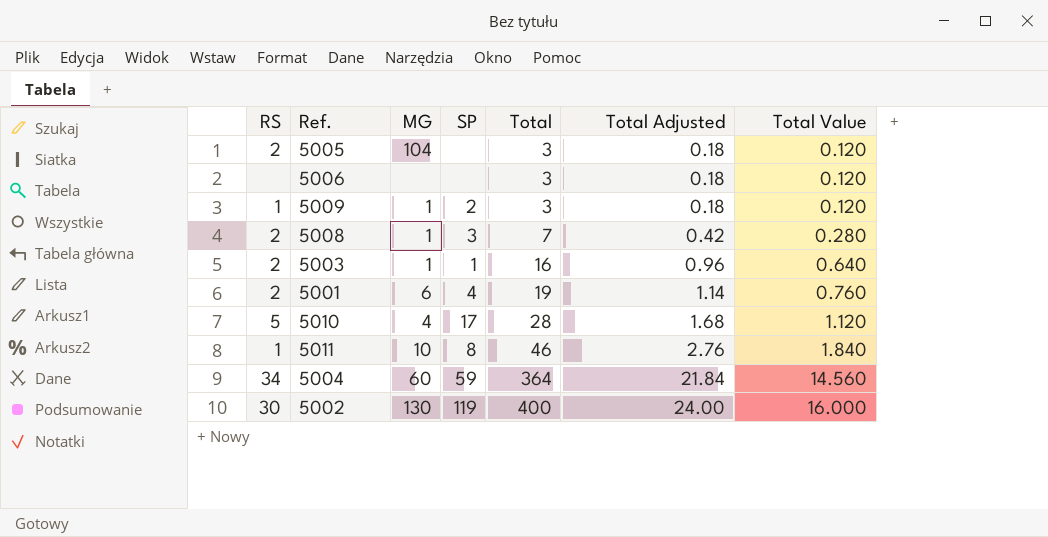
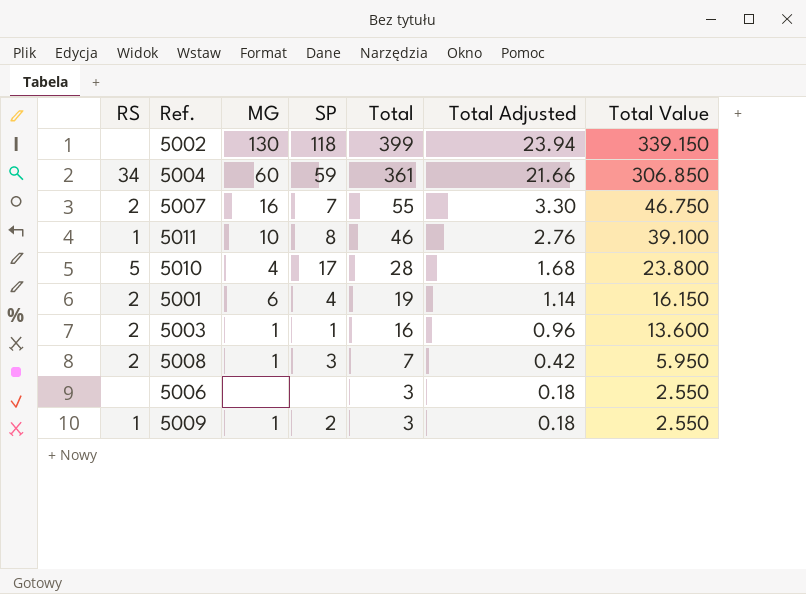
row order: Total ascending -> Total descending
column Total Value | formula: [Total] * 0.04 -> [Total] * 0.85
row 5005: 2 | 104 | none | 3 | 0.18 | 0.120 -> none
5002 | RS: 30 -> none
5002 | SP: 119 -> 118
5002 | Total: 400 -> 399
5002 | Total Adjusted: 24.00 -> 23.94
5004 | Total: 364 -> 361
5004 | Total Adjusted: 21.84 -> 21.66
row 5007: none -> 2 | 16 | 7 | 55 | 3.30 | 46.750

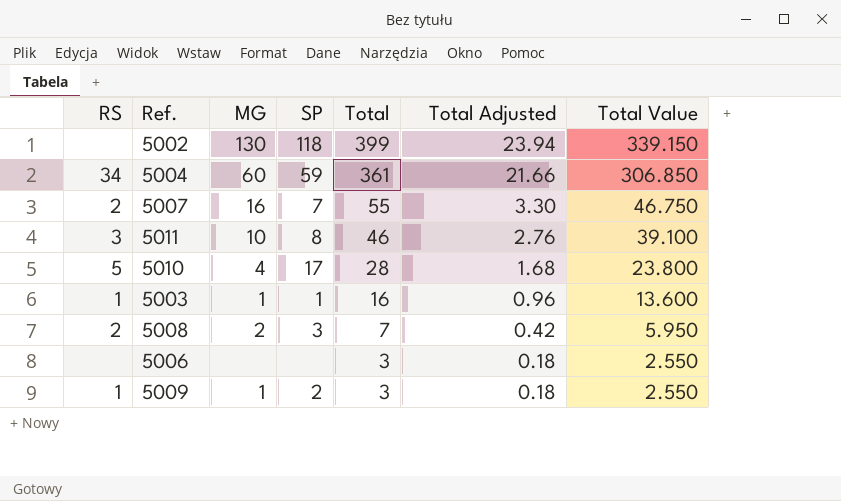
row 5001: 2 | 6 | 4 | 19 | 1.14 | 16.150 -> none
5011 | RS: 1 -> 3
5003 | RS: 2 -> 1
5008 | MG: 1 -> 2

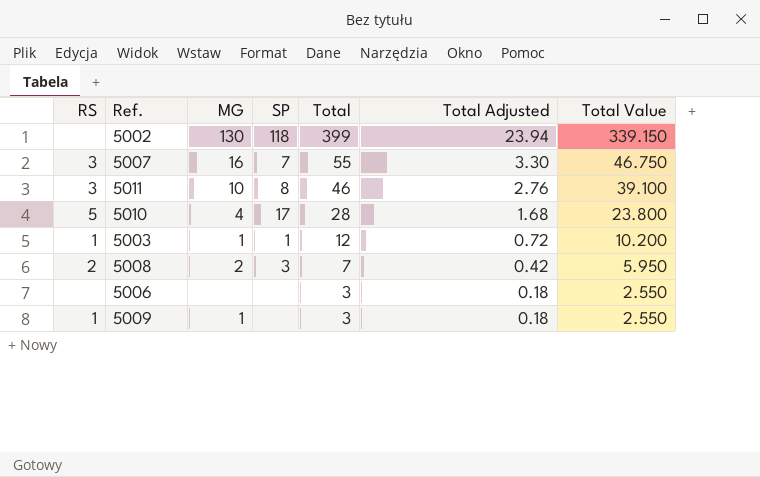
row 5004: 34 | 60 | 59 | 361 | 21.66 | 306.850 -> none
5007 | RS: 2 -> 3
5003 | Total: 16 -> 12
5003 | Total Adjusted: 0.96 -> 0.72
5003 | Total Value: 13.600 -> 10.200
5009 | SP: 2 -> none

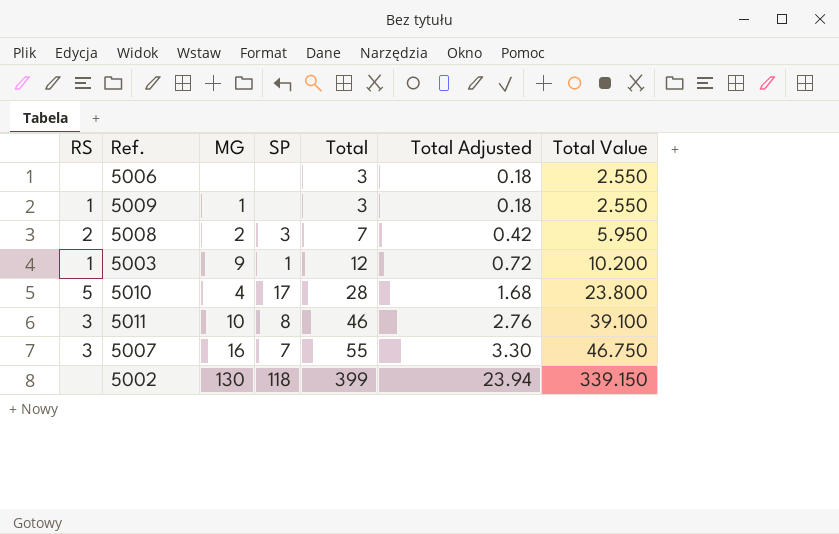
row order: Total descending -> Total ascending
5003 | MG: 1 -> 9

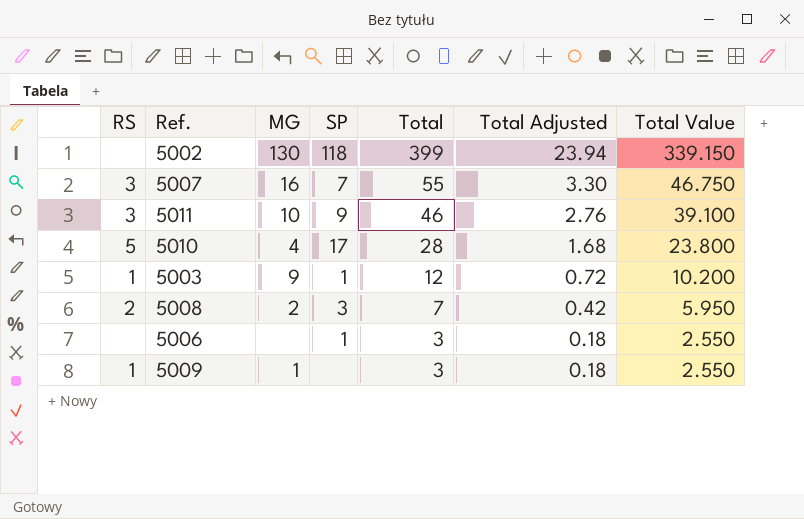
row order: Total ascending -> Total descending
5011 | SP: 8 -> 9
5006 | SP: none -> 1

